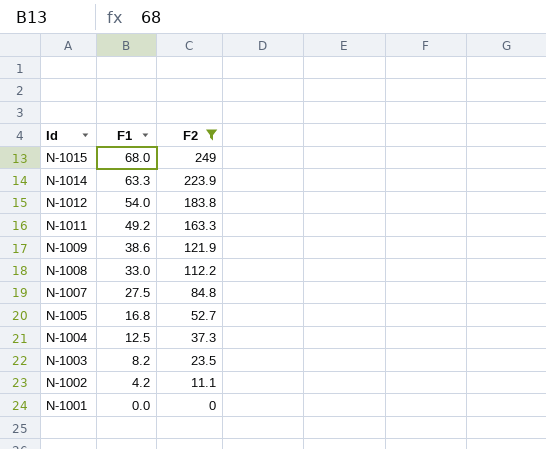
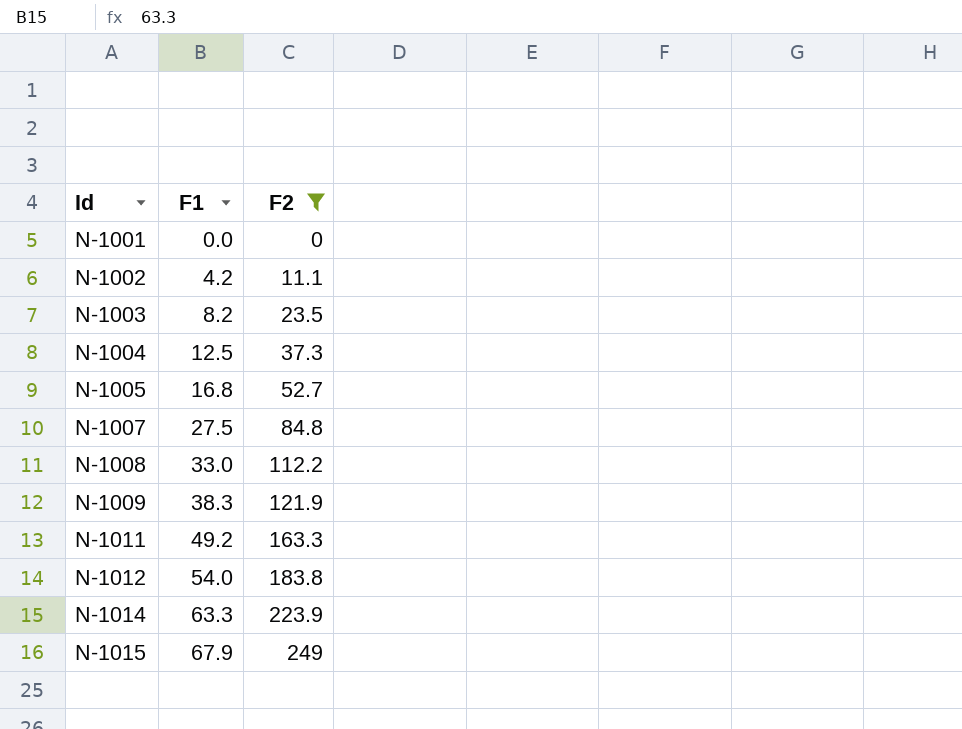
row order: Id descending -> Id ascending
N-1009 | F1: 38.6 -> 38.3
N-1015 | F1: 68.0 -> 67.9

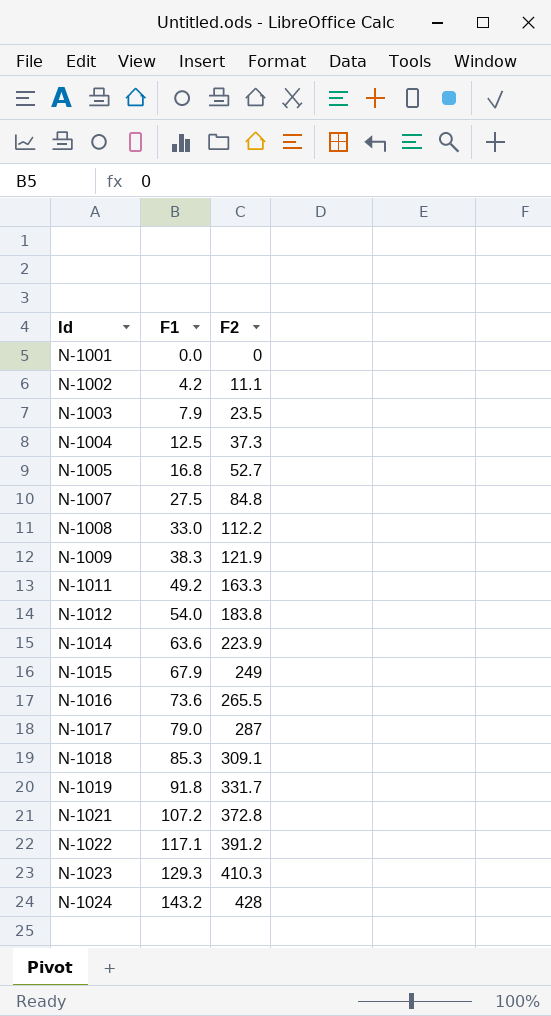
filter: F2 <= 249 -> none
N-1003 | F1: 8.2 -> 7.9
N-1014 | F1: 63.3 -> 63.6

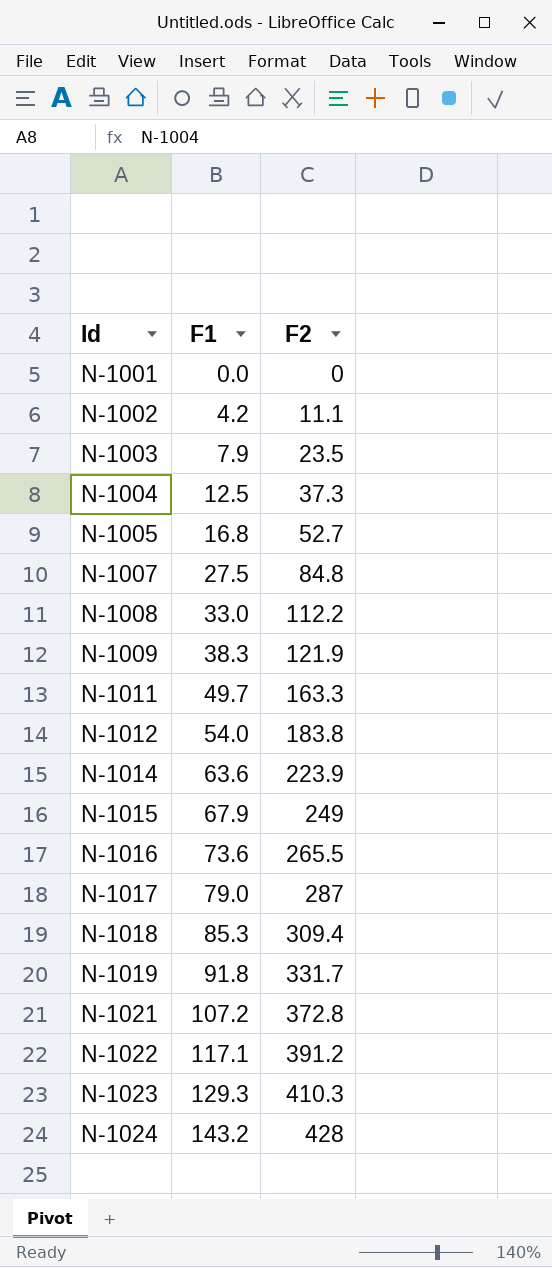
N-1011 | F1: 49.2 -> 49.7
N-1018 | F2: 309.1 -> 309.4

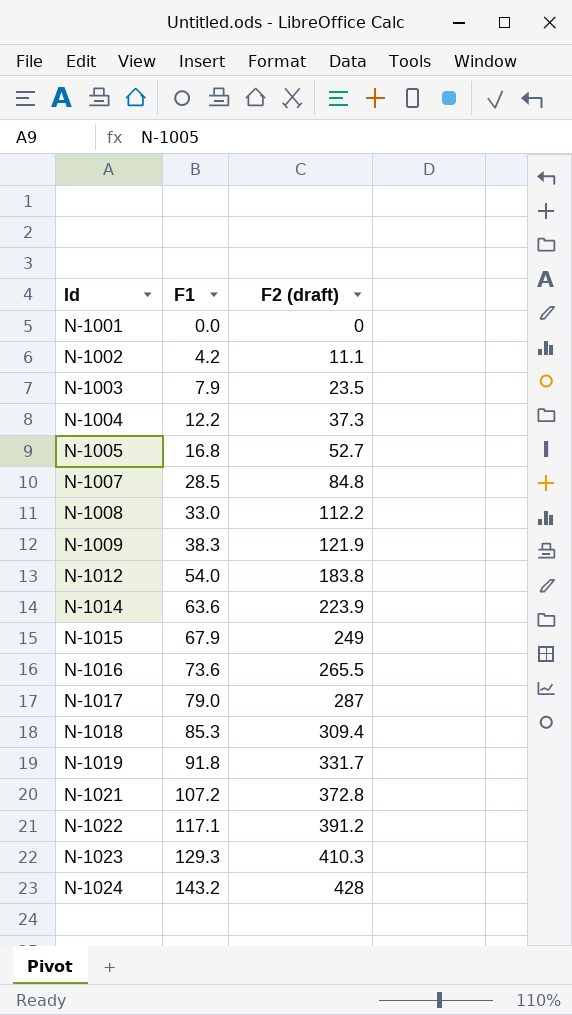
column name: F2 -> F2 (draft)
row N-1011: 49.7 | 163.3 -> none
N-1004 | F1: 12.5 -> 12.2
N-1007 | F1: 27.5 -> 28.5

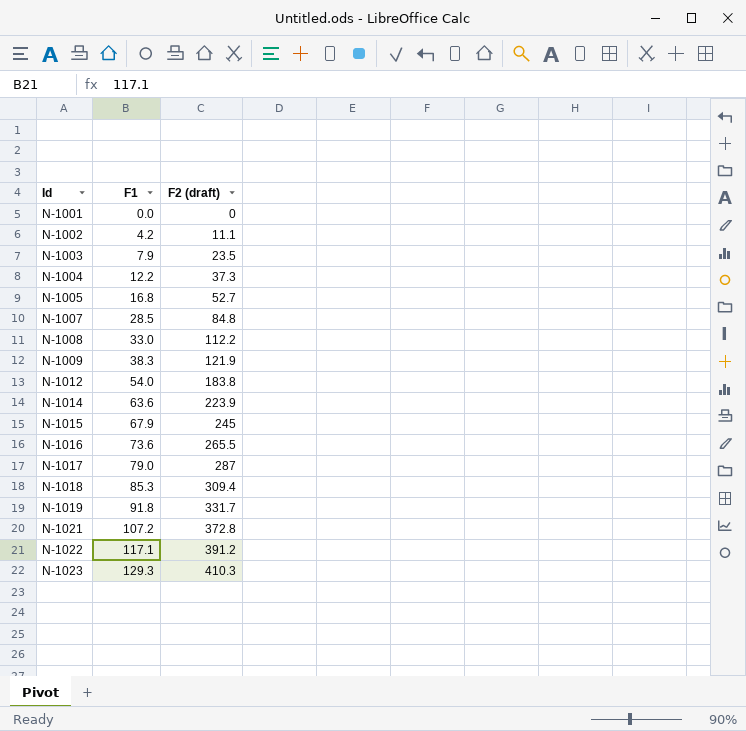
row N-1024: 143.2 | 428 -> none
N-1015 | F2 (draft): 249 -> 245

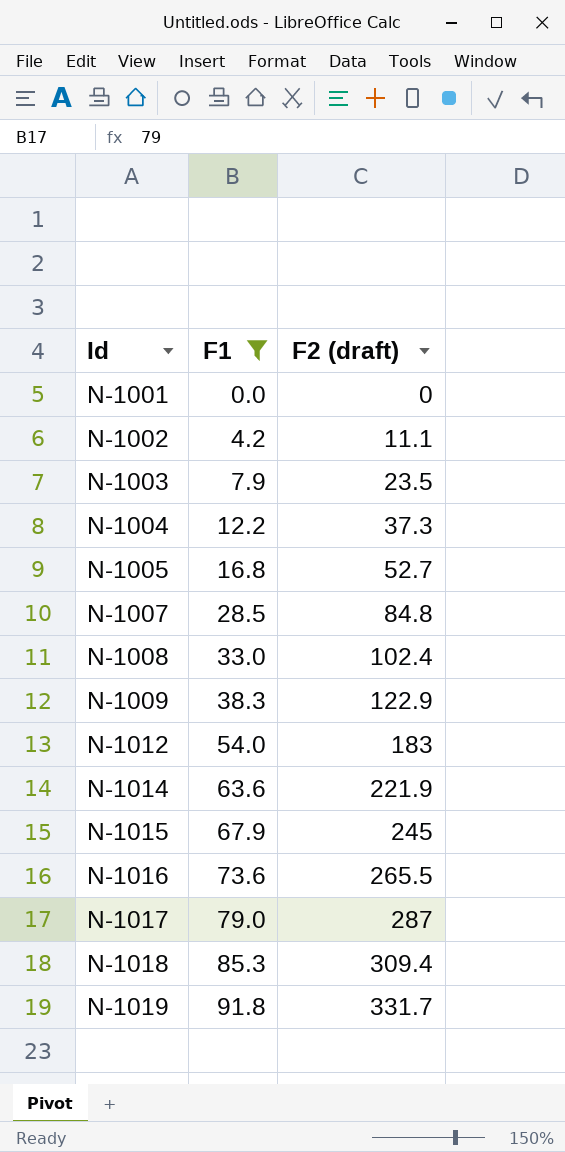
filter: none -> F1 <= 91.8
N-1008 | F2 (draft): 112.2 -> 102.4
N-1009 | F2 (draft): 121.9 -> 122.9
N-1012 | F2 (draft): 183.8 -> 183
N-1014 | F2 (draft): 223.9 -> 221.9

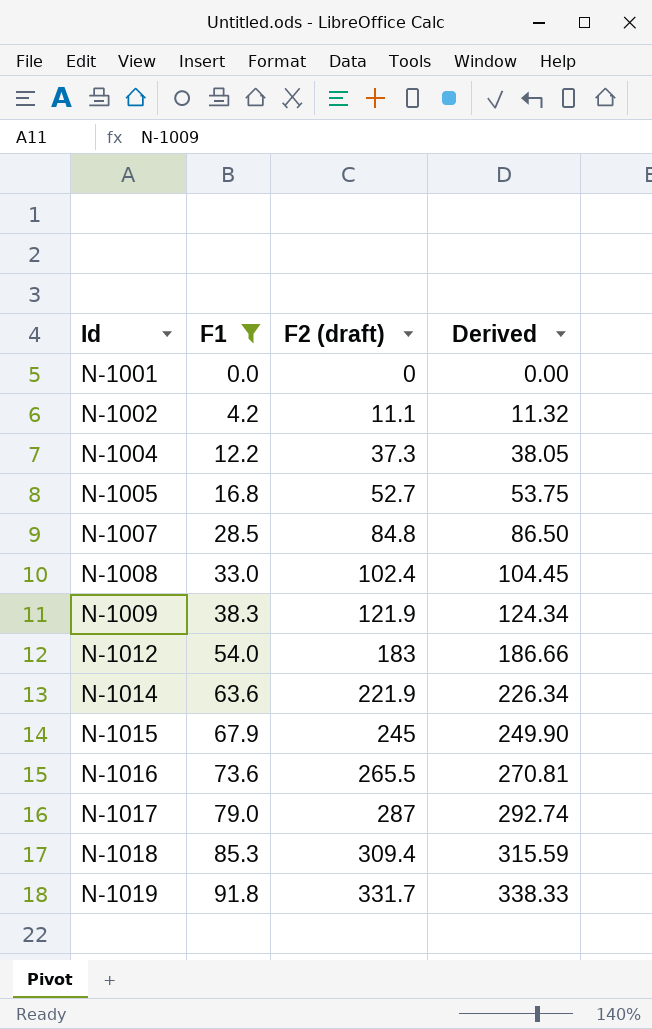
column Derived | formula: none -> [F2 (draft)] * 1.02
row N-1003: 7.9 | 23.5 -> none
N-1009 | F2 (draft): 122.9 -> 121.9

